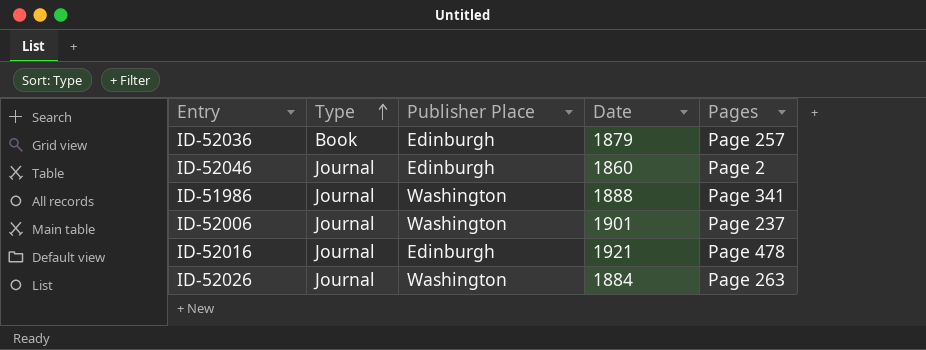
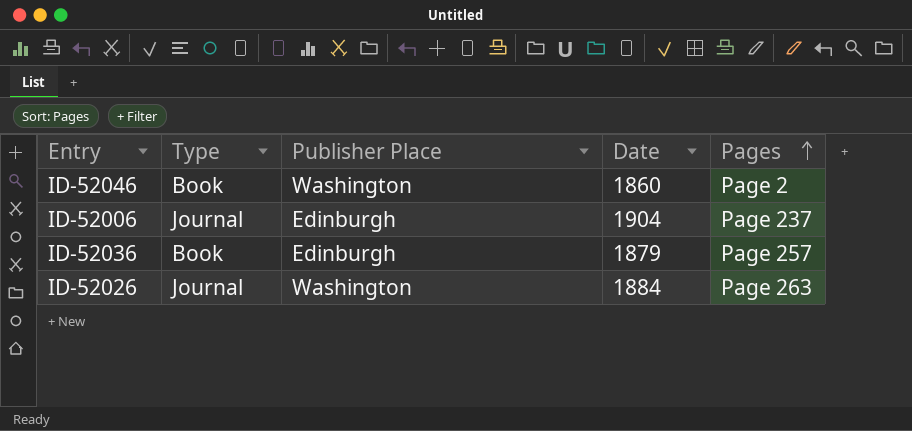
row order: Type ascending -> Pages ascending
row ID-51986: Journal | Washington | 1888 | Page 341 -> none
row ID-52016: Journal | Edinburgh | 1921 | Page 478 -> none
ID-52046 | Type: Journal -> Book
ID-52046 | Publisher Place: Edinburgh -> Washington
ID-52006 | Publisher Place: Washington -> Edinburgh
ID-52006 | Date: 1901 -> 1904

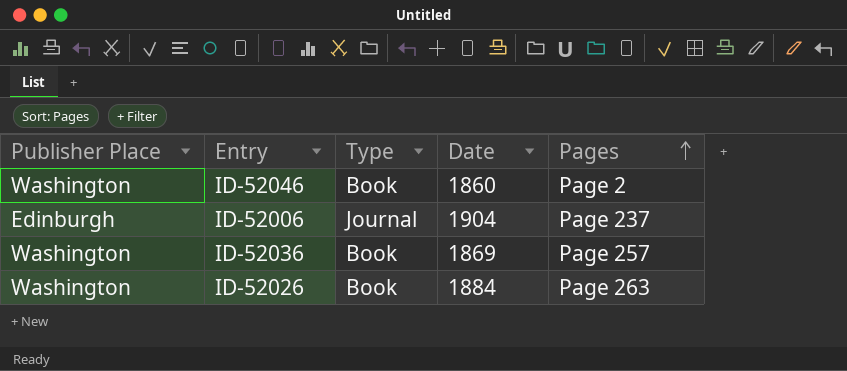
column Publisher Place | position: 3 -> 1
ID-52036 | Publisher Place: Edinburgh -> Washington
ID-52036 | Date: 1879 -> 1869
ID-52026 | Type: Journal -> Book

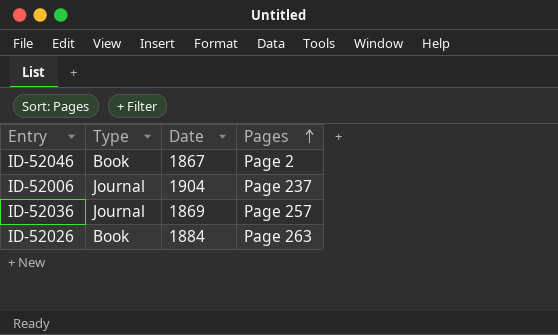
column Publisher Place | position: 1 -> none
ID-52046 | Date: 1860 -> 1867
ID-52036 | Type: Book -> Journal

